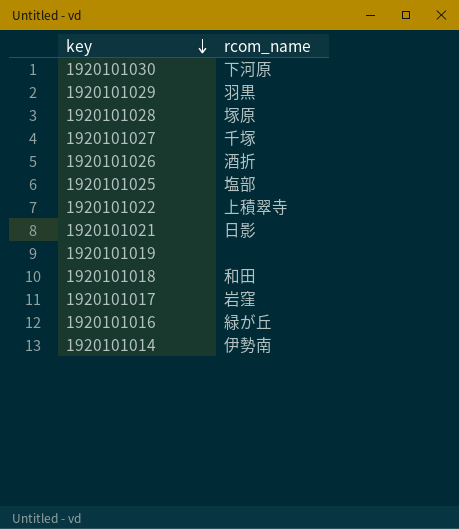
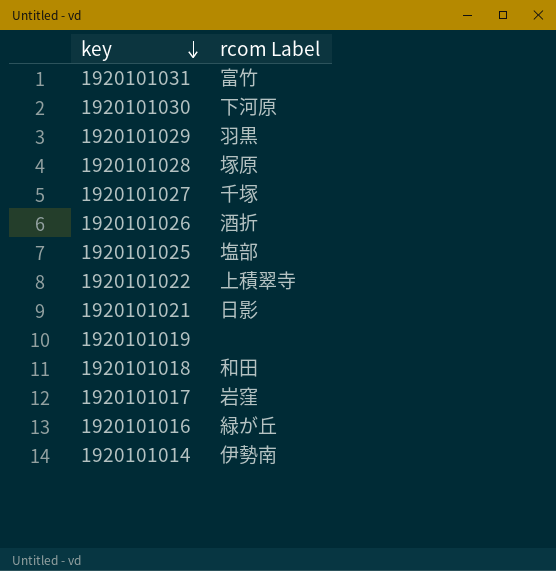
column name: rcom_name -> rcom Label
row 1920101031: none -> 富竹

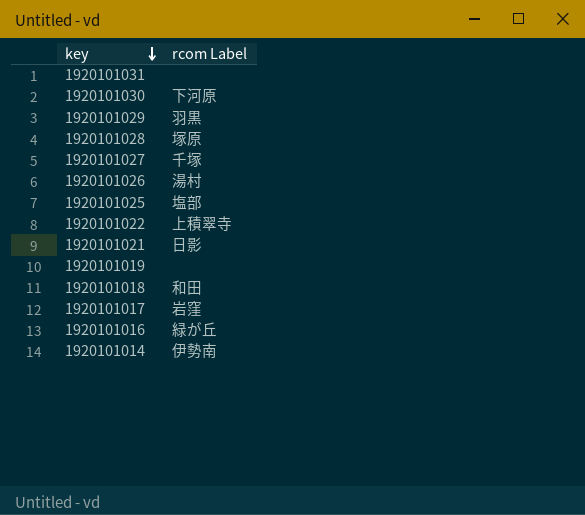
1920101031 | rcom Label: 富竹 -> none
1920101026 | rcom Label: 酒折 -> 湯村

